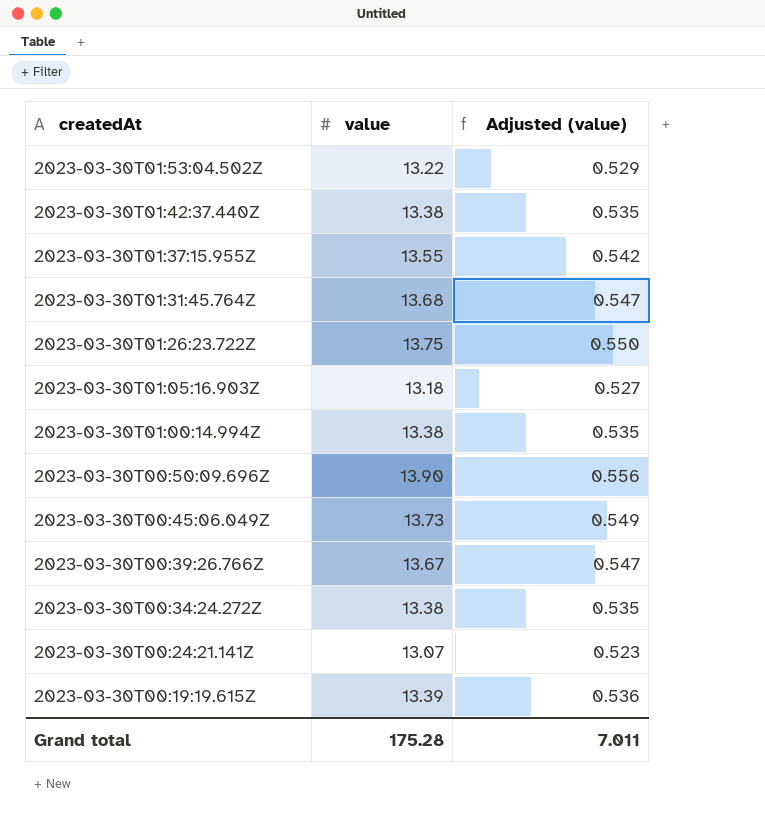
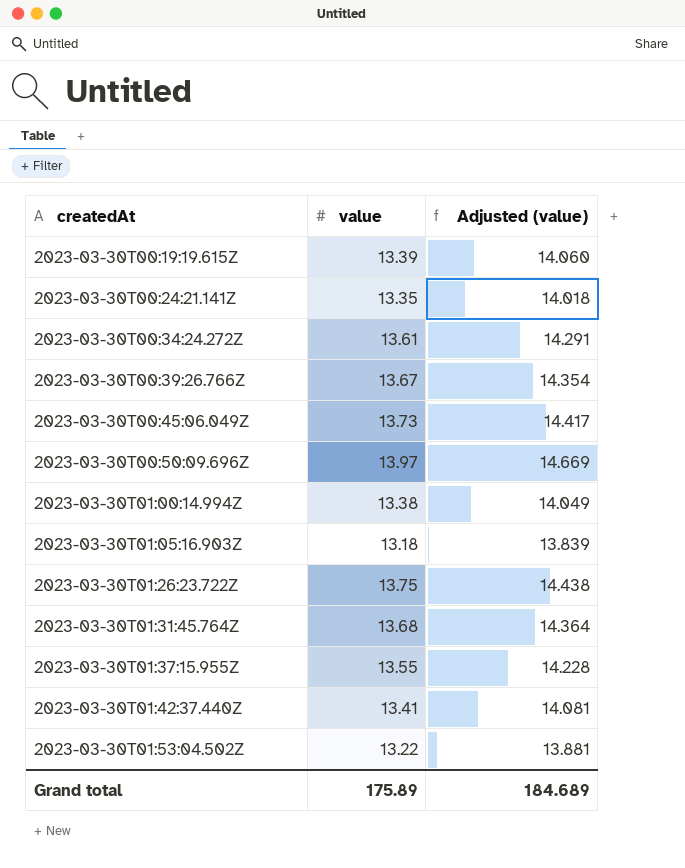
row order: createdAt descending -> createdAt ascending
column Adjusted (value) | formula: [value] * 0.04 -> [value] * 1.05
2023-03-30T00:24:21.141Z | value: 13.07 -> 13.35
2023-03-30T00:34:24.272Z | value: 13.38 -> 13.61
2023-03-30T00:50:09.696Z | value: 13.90 -> 13.97
2023-03-30T01:42:37.440Z | value: 13.38 -> 13.41
Grand total | value: 175.28 -> 175.89
Grand total | Adjusted (value): 7.011 -> 184.689

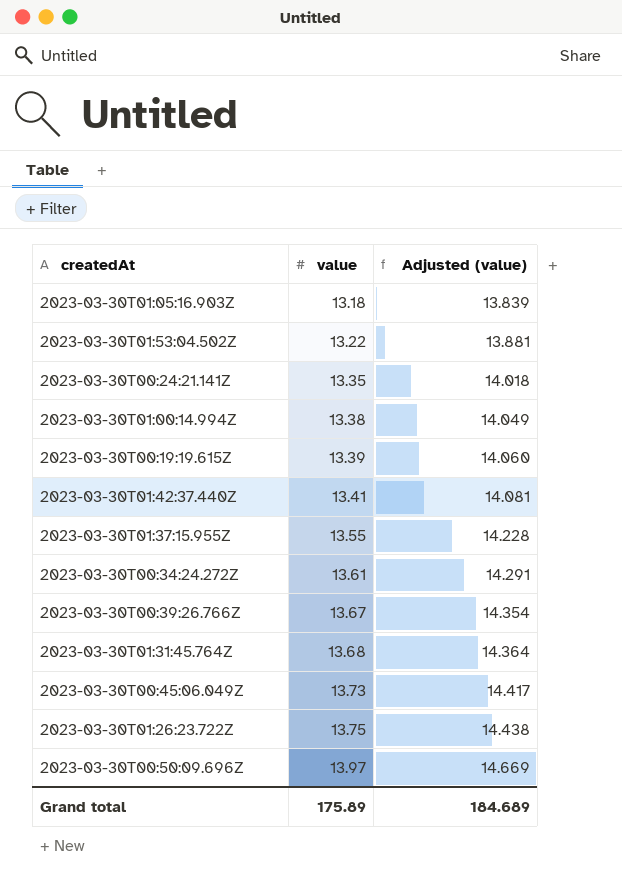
row order: createdAt ascending -> value ascending

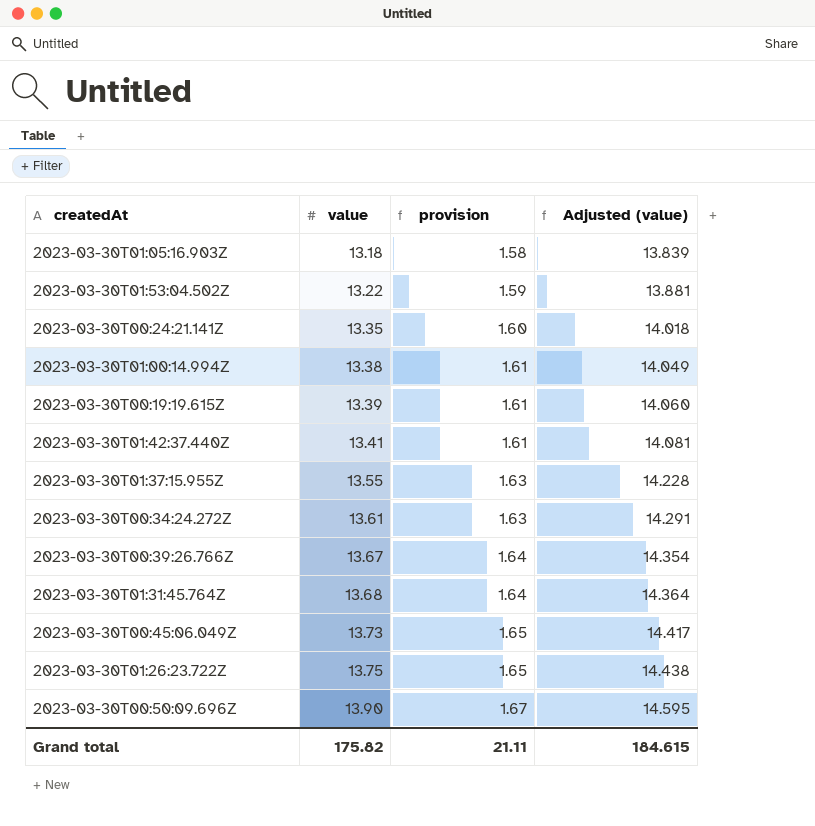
column provision | formula: none -> [value] * 0.12
2023-03-30T00:50:09.696Z | value: 13.97 -> 13.90
2023-03-30T00:50:09.696Z | Adjusted (value): 14.669 -> 14.595
Grand total | value: 175.89 -> 175.82
Grand total | Adjusted (value): 184.689 -> 184.615

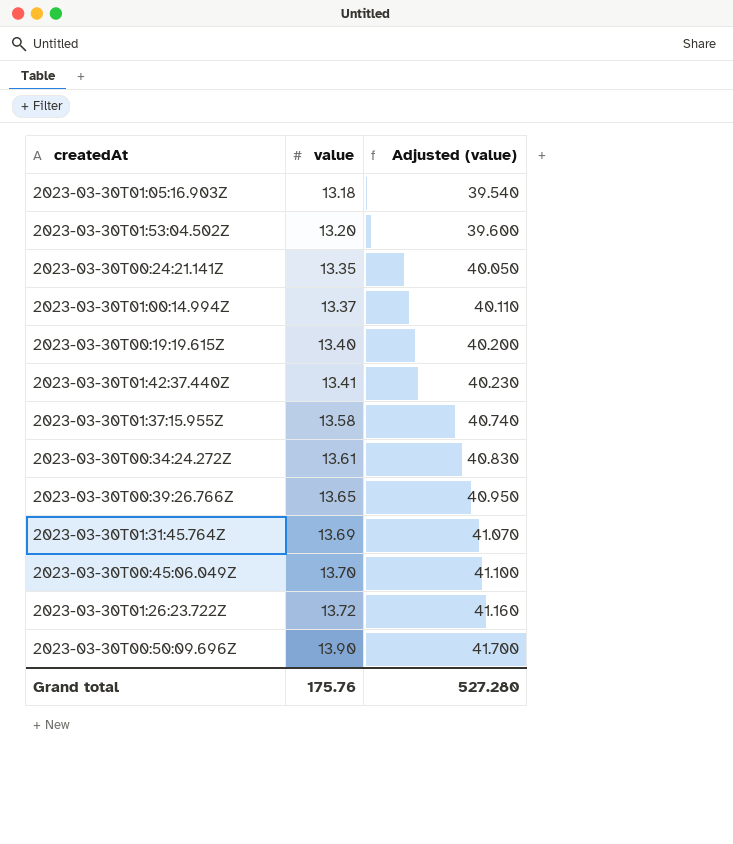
column provision | formula: [value] * 0.12 -> none
column Adjusted (value) | formula: [value] * 1.05 -> [value] * 3
2023-03-30T01:53:04.502Z | value: 13.22 -> 13.20
2023-03-30T01:00:14.994Z | value: 13.38 -> 13.37
2023-03-30T00:19:19.615Z | value: 13.39 -> 13.40
2023-03-30T01:37:15.955Z | value: 13.55 -> 13.58
2023-03-30T00:39:26.766Z | value: 13.67 -> 13.65
2023-03-30T01:31:45.764Z | value: 13.68 -> 13.69
2023-03-30T00:45:06.049Z | value: 13.73 -> 13.70
2023-03-30T01:26:23.722Z | value: 13.75 -> 13.72
Grand total | value: 175.82 -> 175.76
Grand total | Adjusted (value): 184.615 -> 527.280

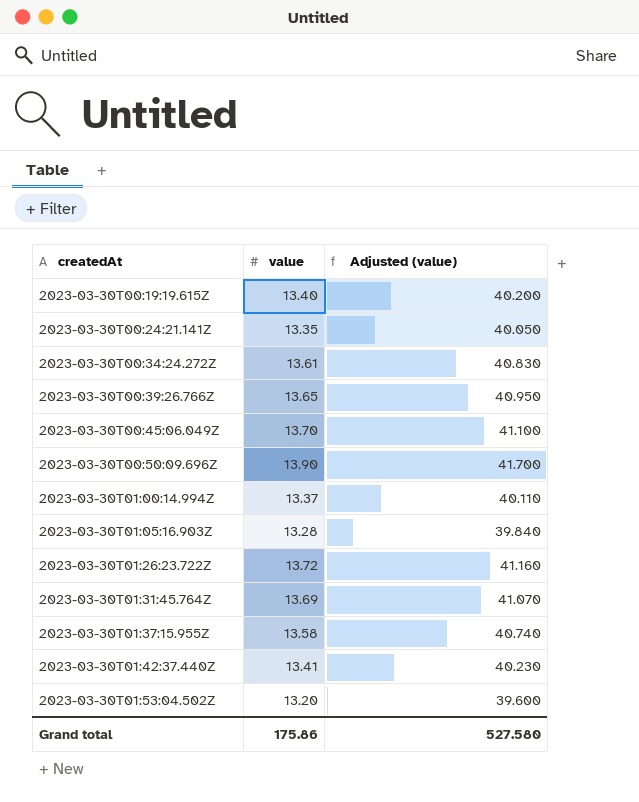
row order: value ascending -> createdAt ascending
2023-03-30T01:05:16.903Z | value: 13.18 -> 13.28
2023-03-30T01:05:16.903Z | Adjusted (value): 39.540 -> 39.840
Grand total | value: 175.76 -> 175.86
Grand total | Adjusted (value): 527.280 -> 527.580

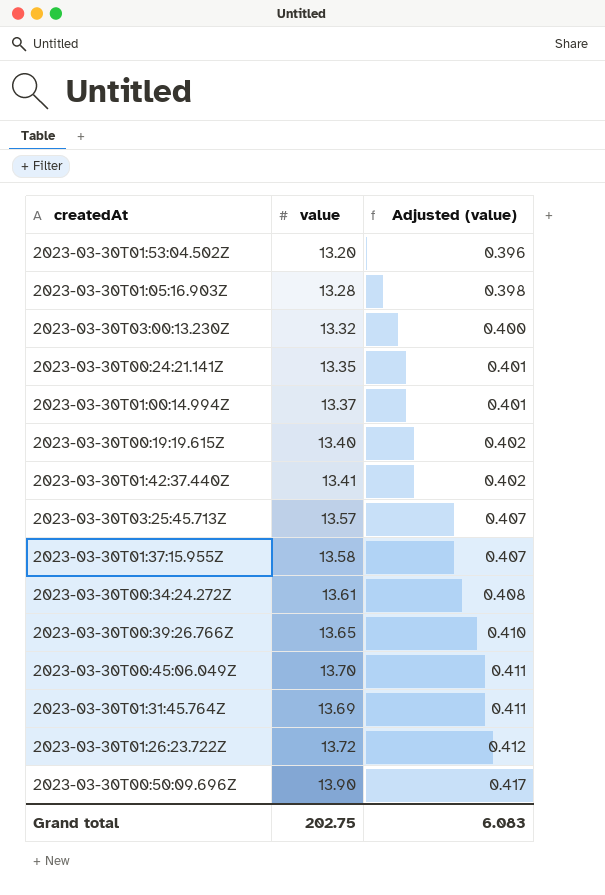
row order: createdAt ascending -> Adjusted (value) ascending
column Adjusted (value) | formula: [value] * 3 -> [value] * 0.03
row 2023-03-30T03:00:13.230Z: none -> 13.32 | 0.400
row 2023-03-30T03:25:45.713Z: none -> 13.57 | 0.407
Grand total | value: 175.86 -> 202.75
Grand total | Adjusted (value): 527.580 -> 6.083

